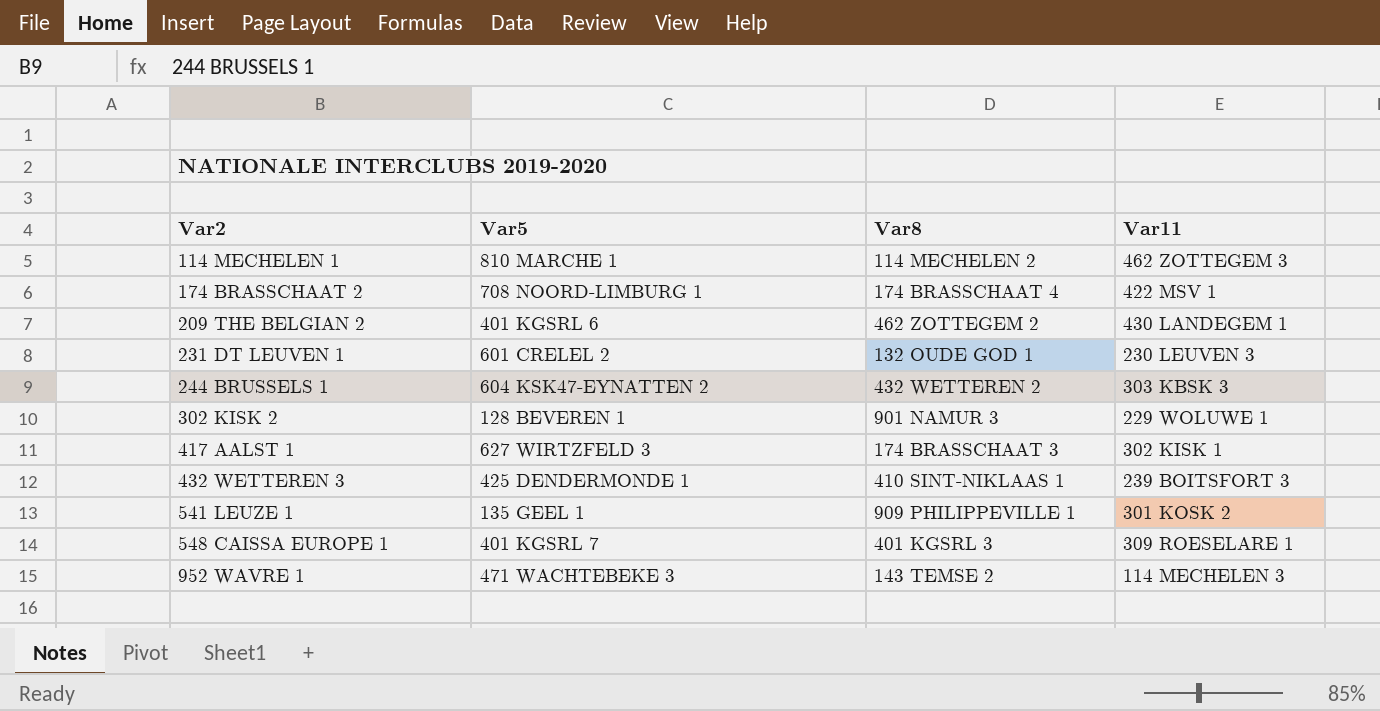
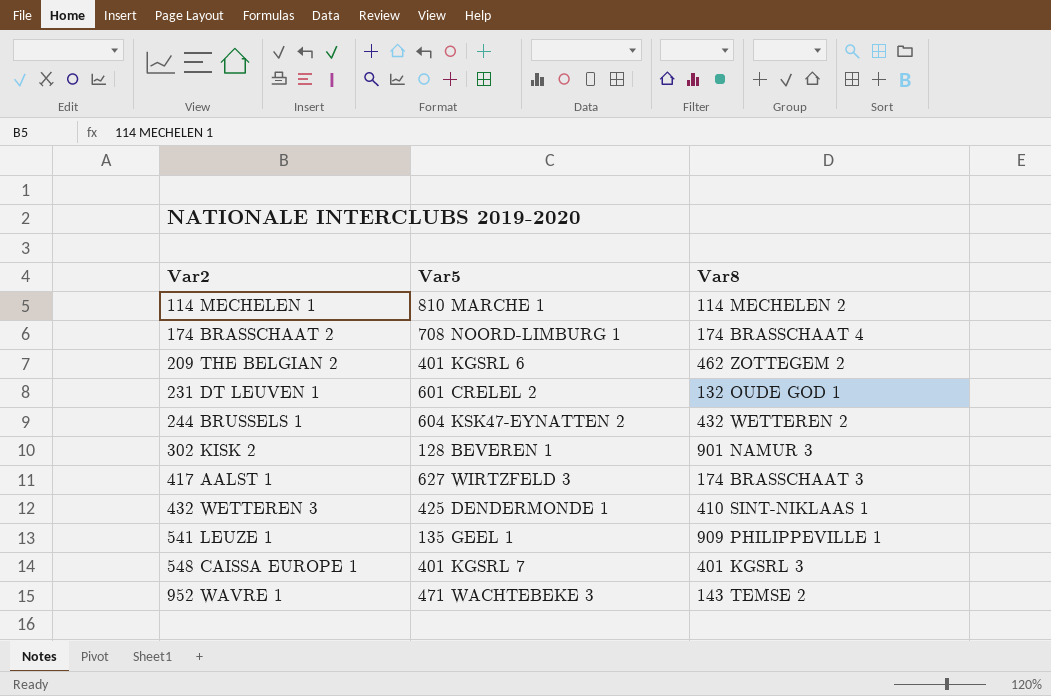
column Var11 | position: 4 -> none

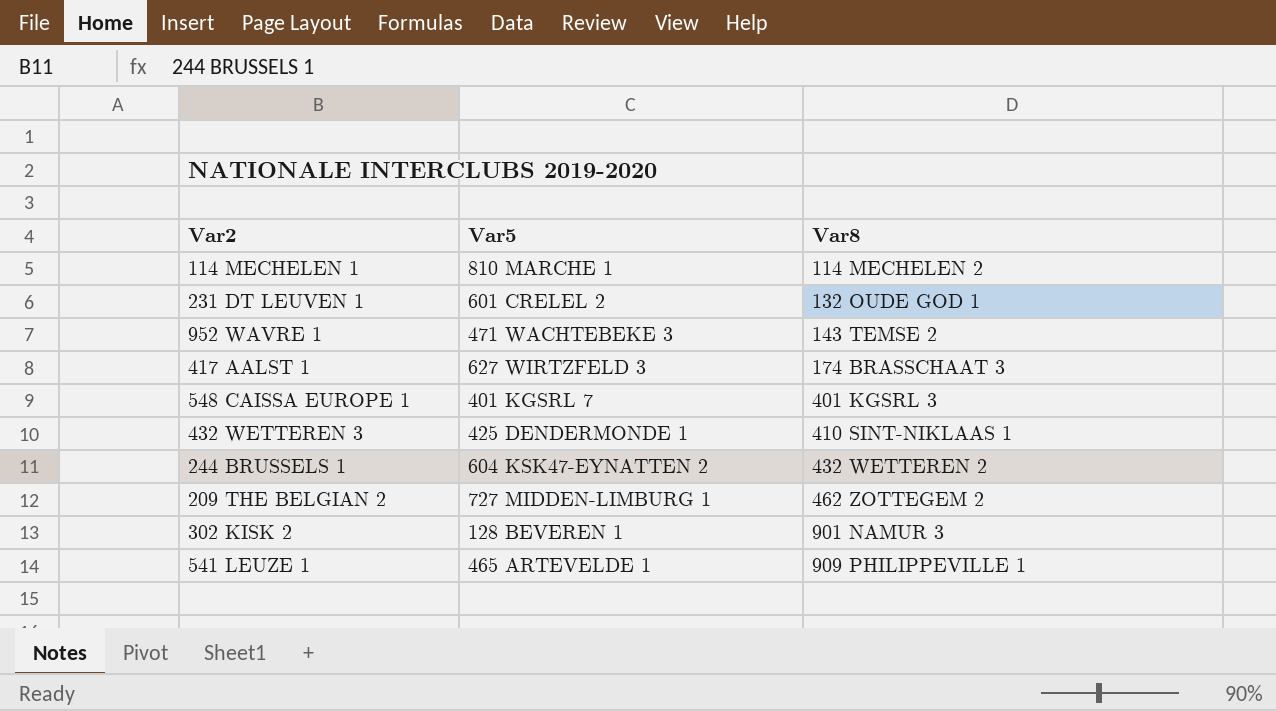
row order: Var2 ascending -> Var8 ascending
row 174 BRASSCHAAT 2: 708 NOORD-LIMBURG 1 | 174 BRASSCHAAT 4 -> none
209 THE BELGIAN 2 | Var5: 401 KGSRL 6 -> 727 MIDDEN-LIMBURG 1
541 LEUZE 1 | Var5: 135 GEEL 1 -> 465 ARTEVELDE 1

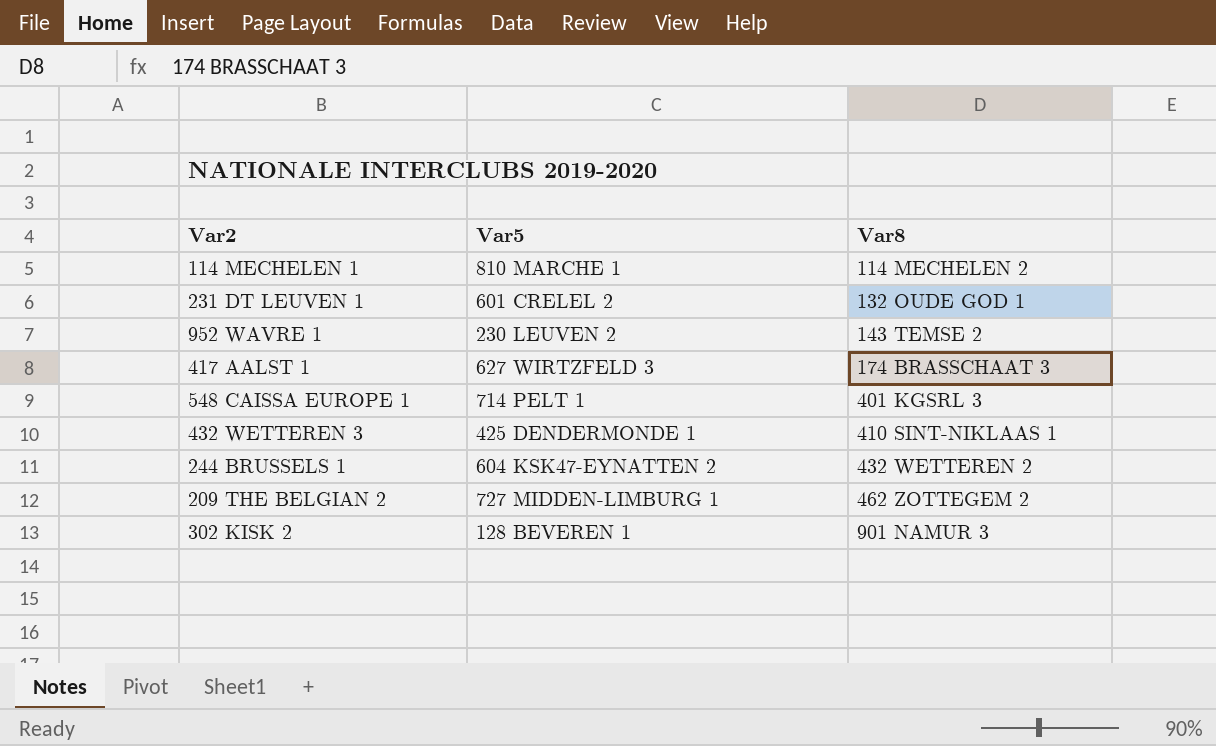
row 541 LEUZE 1: 465 ARTEVELDE 1 | 909 PHILIPPEVILLE 1 -> none
952 WAVRE 1 | Var5: 471 WACHTEBEKE 3 -> 230 LEUVEN 2
548 CAISSA EUROPE 1 | Var5: 401 KGSRL 7 -> 714 PELT 1

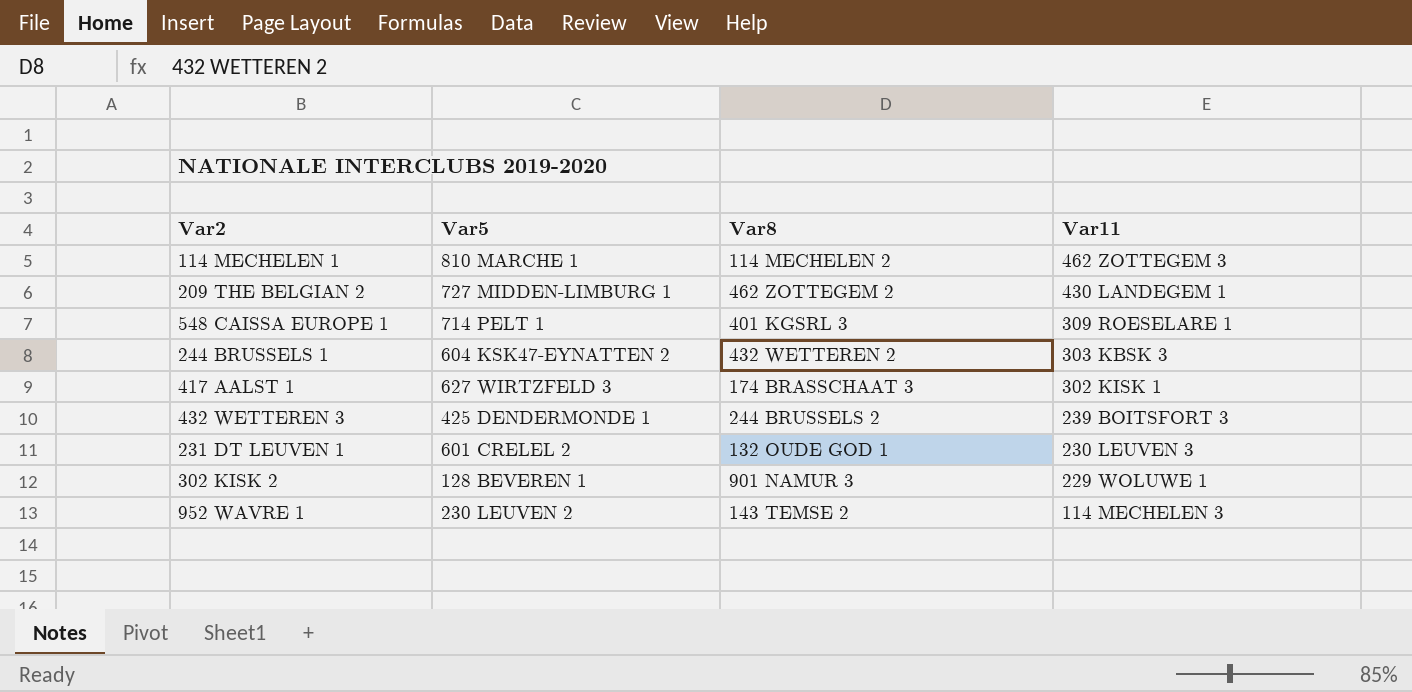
row order: Var8 ascending -> Var11 descending
column Var11 | position: none -> 4
432 WETTEREN 3 | Var8: 410 SINT-NIKLAAS 1 -> 244 BRUSSELS 2

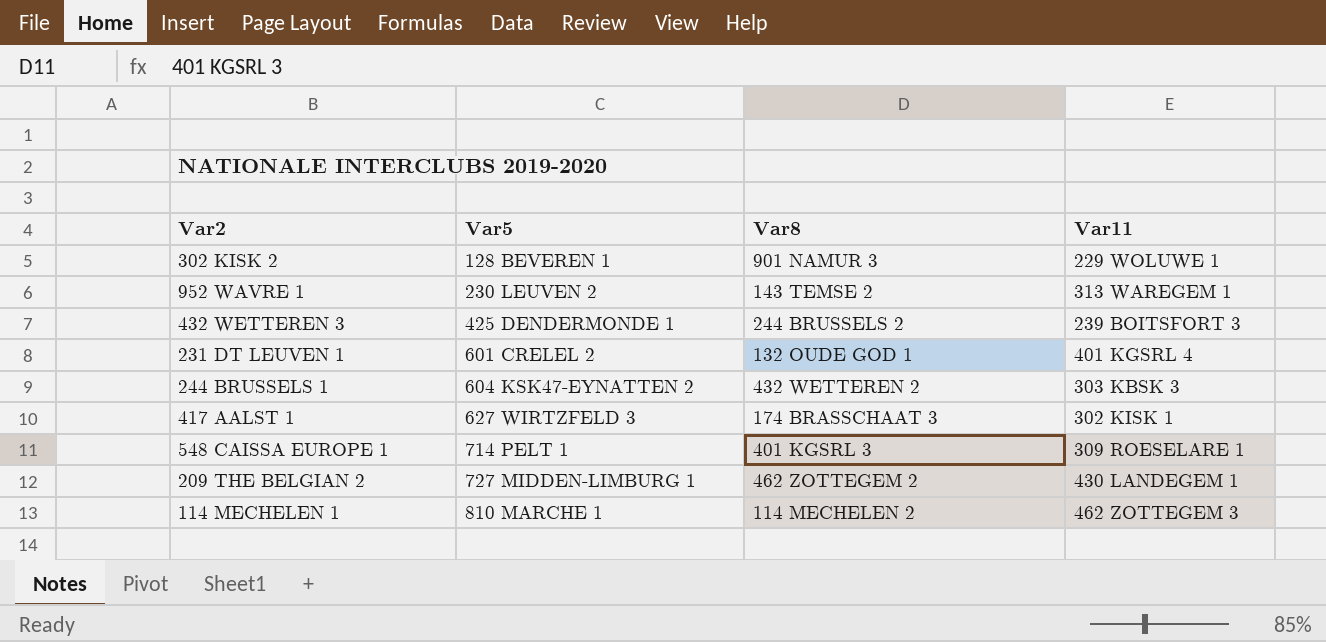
row order: Var11 descending -> Var5 ascending
952 WAVRE 1 | Var11: 114 MECHELEN 3 -> 313 WAREGEM 1
231 DT LEUVEN 1 | Var11: 230 LEUVEN 3 -> 401 KGSRL 4

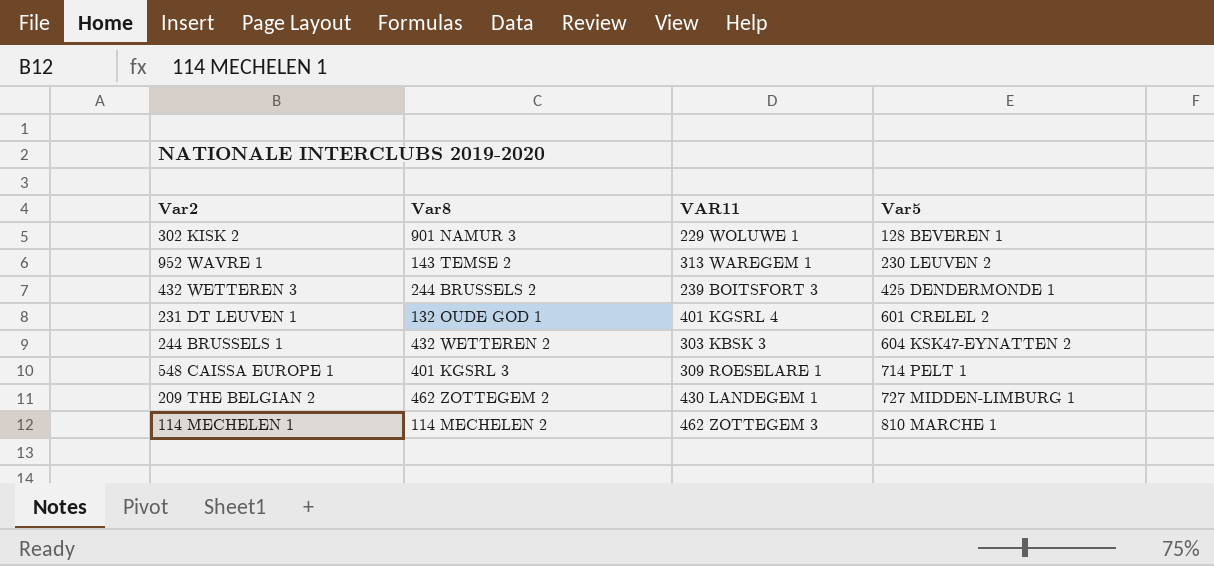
column name: Var11 -> VAR11
column Var5 | position: 2 -> 4
row 417 AALST 1: 627 WIRTZFELD 3 | 174 BRASSCHAAT 3 | 302 KISK 1 -> none

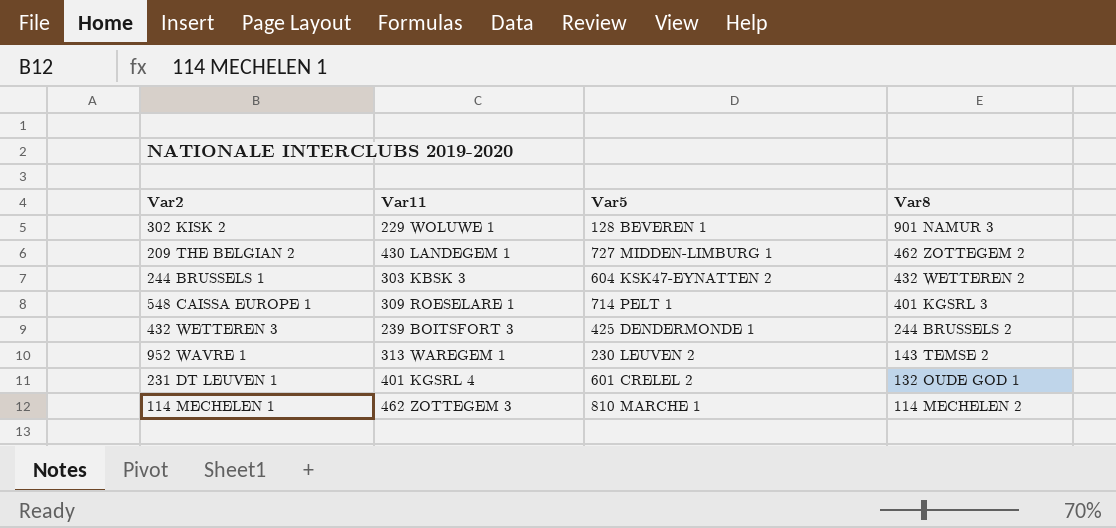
row order: Var5 ascending -> Var8 descending
column name: VAR11 -> Var11
column Var8 | position: 2 -> 4

